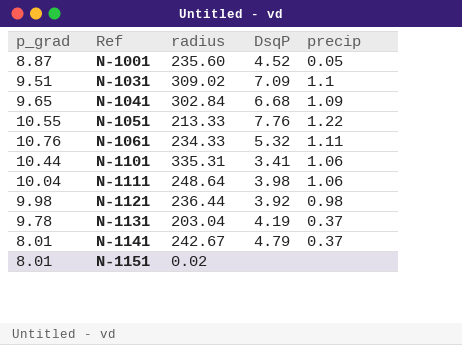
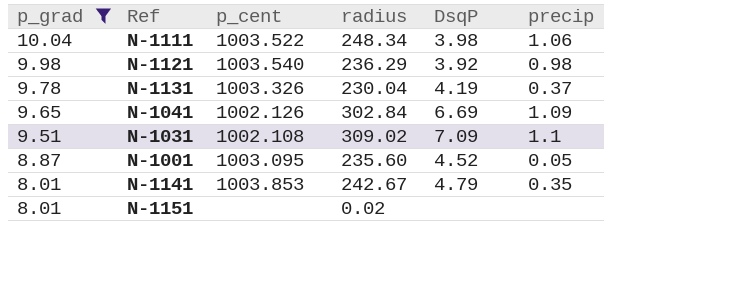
filter: none -> p_grad <= 10.04
row order: Ref ascending -> p_grad descending
column p_cent | position: none -> 3
N-1111 | radius: 248.64 -> 248.34
N-1121 | radius: 236.44 -> 236.29
N-1131 | radius: 203.04 -> 230.04
N-1041 | DsqP: 6.68 -> 6.69
N-1141 | precip: 0.37 -> 0.35

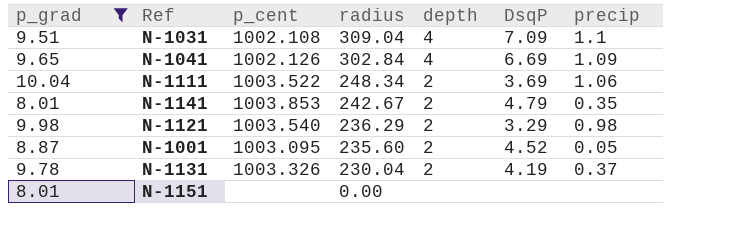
row order: p_grad descending -> radius descending
column depth | position: none -> 5
N-1031 | radius: 309.02 -> 309.04
N-1111 | DsqP: 3.98 -> 3.69
N-1121 | DsqP: 3.92 -> 3.29
N-1151 | radius: 0.02 -> 0.00

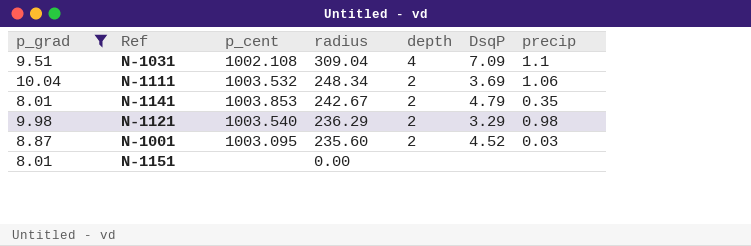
row N-1041: 9.65 | 1002.126 | 302.84 | 4 | 6.69 | 1.09 -> none
row N-1131: 9.78 | 1003.326 | 230.04 | 2 | 4.19 | 0.37 -> none
N-1111 | p_cent: 1003.522 -> 1003.532
N-1001 | precip: 0.05 -> 0.03

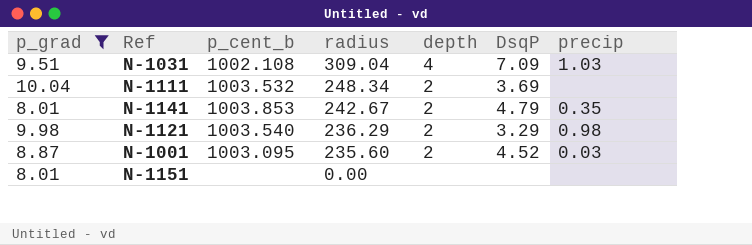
column name: p_cent -> p_cent_b
N-1031 | precip: 1.1 -> 1.03
N-1111 | precip: 1.06 -> none

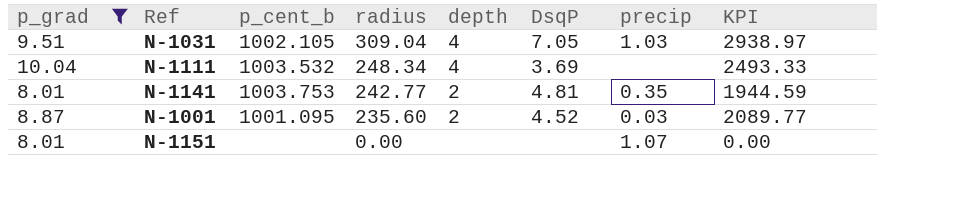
column KPI | formula: none -> [p_grad] * [radius]
row N-1121: 9.98 | 1003.540 | 236.29 | 2 | 3.29 | 0.98 -> none
N-1031 | p_cent_b: 1002.108 -> 1002.105
N-1031 | DsqP: 7.09 -> 7.05
N-1111 | depth: 2 -> 4
N-1141 | p_cent_b: 1003.853 -> 1003.753
N-1141 | radius: 242.67 -> 242.77
N-1141 | DsqP: 4.79 -> 4.81
N-1001 | p_cent_b: 1003.095 -> 1001.095
N-1151 | precip: none -> 1.07

